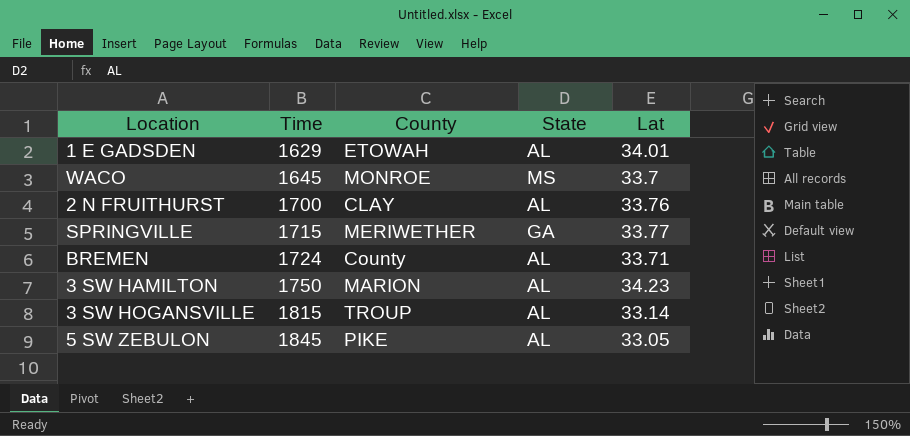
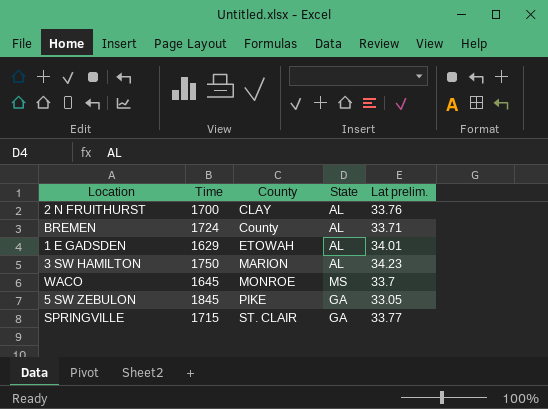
row order: Time ascending -> County ascending
column name: Lat -> Lat prelim.
row 3 SW HOGANSVILLE: 1815 | TROUP | AL | 33.14 -> none
5 SW ZEBULON | State: AL -> GA
SPRINGVILLE | County: MERIWETHER -> ST. CLAIR

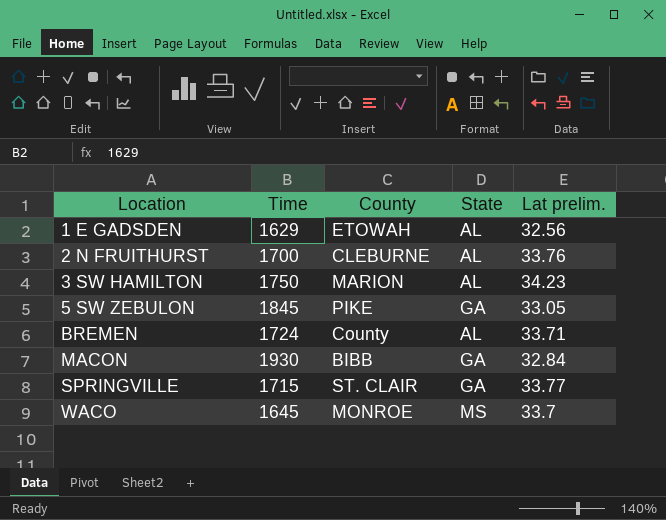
row order: County ascending -> Location ascending
1 E GADSDEN | Lat prelim.: 34.01 -> 32.56
2 N FRUITHURST | County: CLAY -> CLEBURNE
row MACON: none -> 1930 | BIBB | GA | 32.84

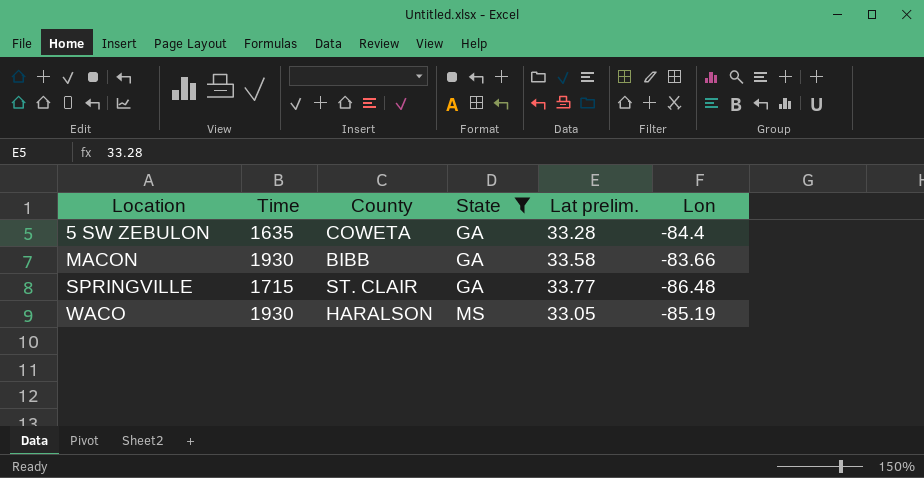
filter: none -> State != AL
column Lon | position: none -> 6
5 SW ZEBULON | Time: 1845 -> 1635
5 SW ZEBULON | County: PIKE -> COWETA
5 SW ZEBULON | Lat prelim.: 33.05 -> 33.28
MACON | Lat prelim.: 32.84 -> 33.58
WACO | Time: 1645 -> 1930
WACO | County: MONROE -> HARALSON
WACO | Lat prelim.: 33.7 -> 33.05

